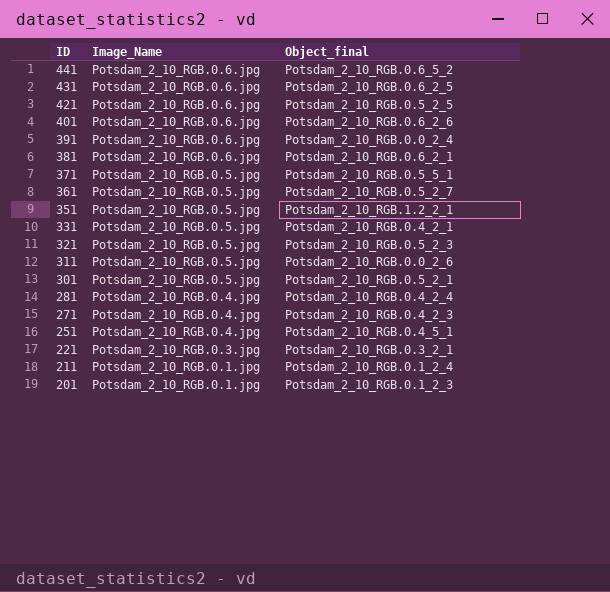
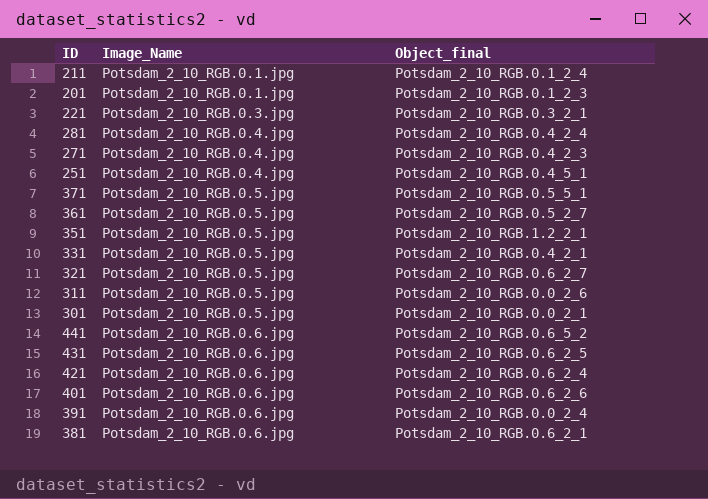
row order: ID descending -> Image_Name ascending
321 | Object_final: Potsdam_2_10_RGB.0.5_2_3 -> Potsdam_2_10_RGB.0.6_2_7
301 | Object_final: Potsdam_2_10_RGB.0.5_2_1 -> Potsdam_2_10_RGB.0.0_2_1
421 | Object_final: Potsdam_2_10_RGB.0.5_2_5 -> Potsdam_2_10_RGB.0.6_2_4

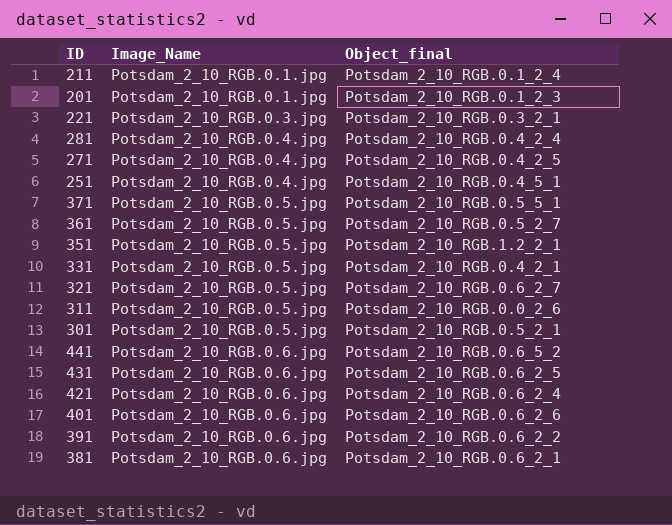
271 | Object_final: Potsdam_2_10_RGB.0.4_2_3 -> Potsdam_2_10_RGB.0.4_2_5
301 | Object_final: Potsdam_2_10_RGB.0.0_2_1 -> Potsdam_2_10_RGB.0.5_2_1
391 | Object_final: Potsdam_2_10_RGB.0.0_2_4 -> Potsdam_2_10_RGB.0.6_2_2

